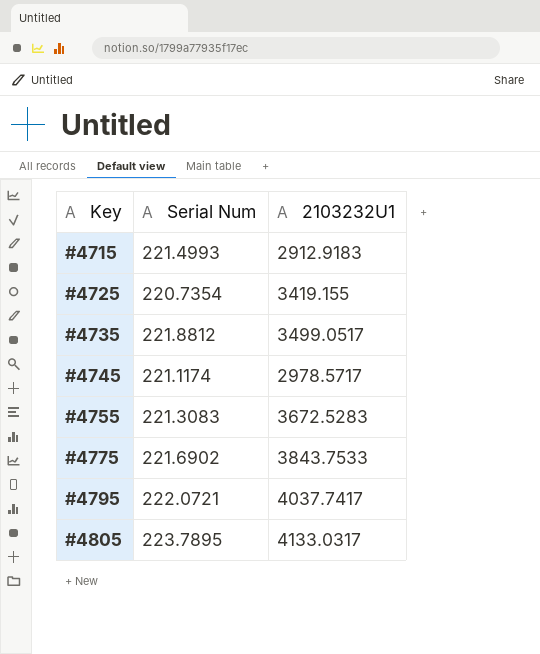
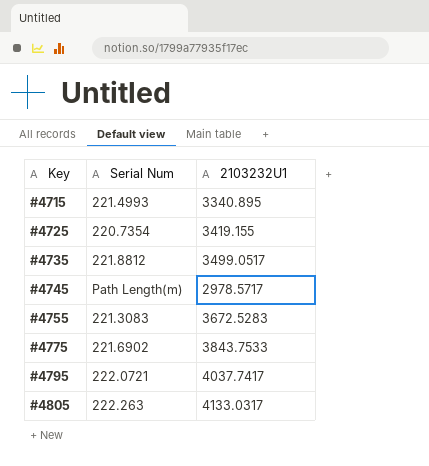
#4715 | 2103232U1: 2912.9183 -> 3340.895
#4745 | Serial Num: 221.1174 -> Path Length(m)
#4805 | Serial Num: 223.7895 -> 222.263

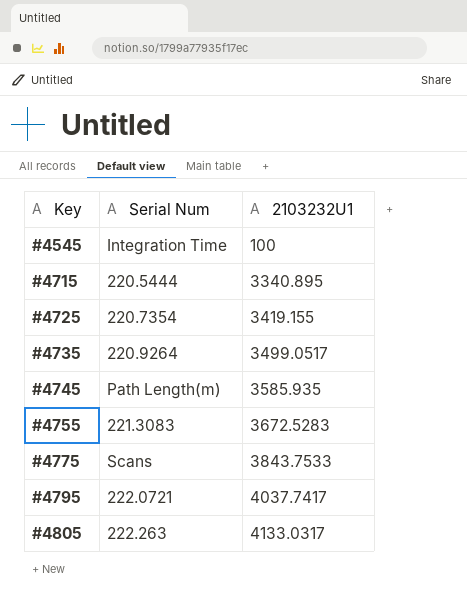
row #4545: none -> Integration Time | 100
#4715 | Serial Num: 221.4993 -> 220.5444
#4735 | Serial Num: 221.8812 -> 220.9264
#4745 | 2103232U1: 2978.5717 -> 3585.935
#4775 | Serial Num: 221.6902 -> Scans

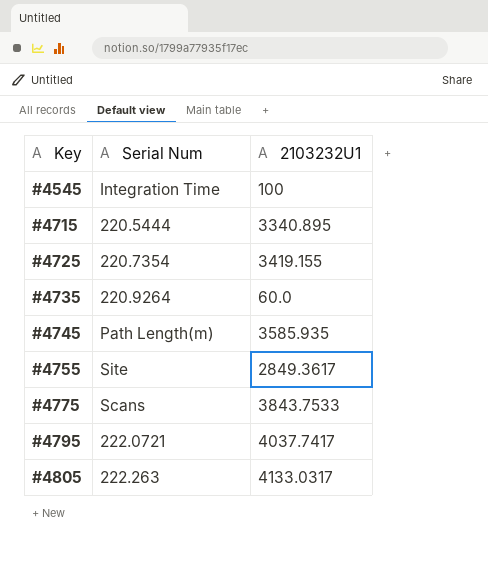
#4735 | 2103232U1: 3499.0517 -> 60.0
#4755 | Serial Num: 221.3083 -> Site
#4755 | 2103232U1: 3672.5283 -> 2849.3617

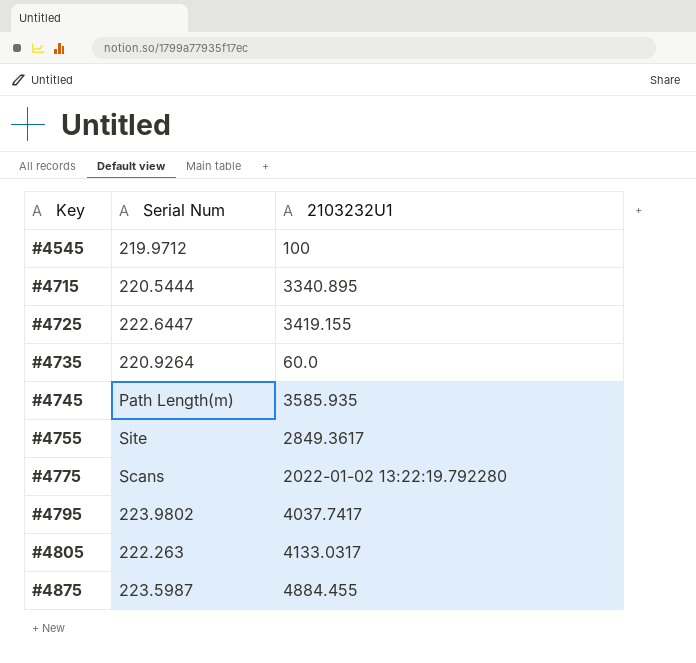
#4545 | Serial Num: Integration Time -> 219.9712
#4725 | Serial Num: 220.7354 -> 222.6447
#4775 | 2103232U1: 3843.7533 -> 2022-01-02 13:22:19.792280
#4795 | Serial Num: 222.0721 -> 223.9802
row #4875: none -> 223.5987 | 4884.455

